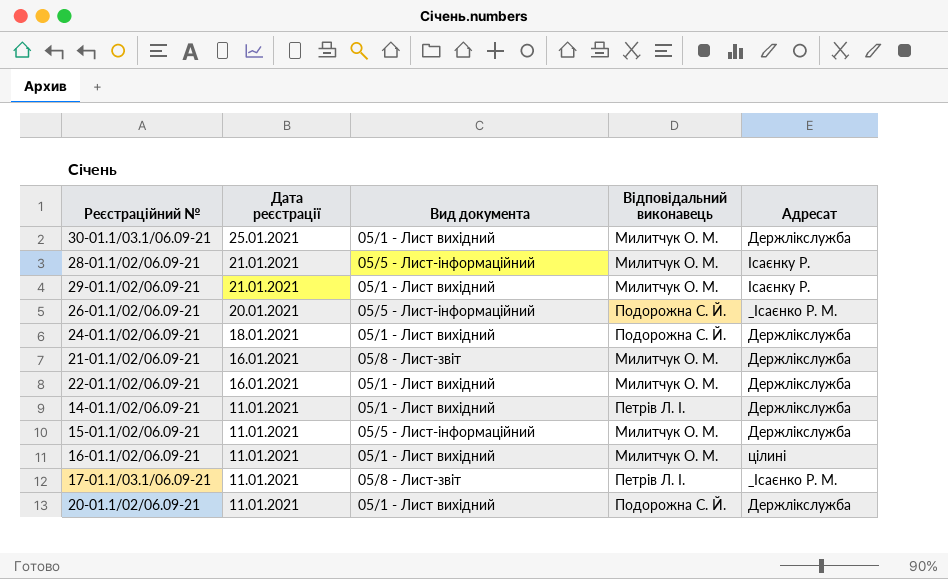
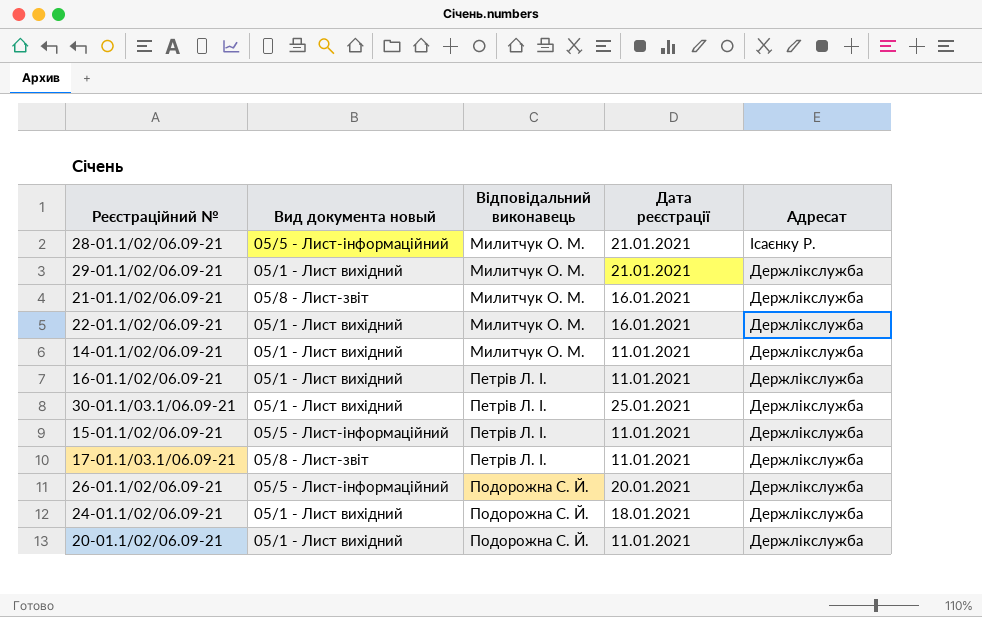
row order: Дата реєстрацiї descending -> Відповідальний виконавець ascending
column name: Вид документа -> Вид документа новый
column Дата реєстрацiї | position: 2 -> 4
29-01.1/02/06.09-21 | Адресат: Ісаєнку Р. -> Держлікслужба
14-01.1/02/06.09-21 | Відповідальний виконавець: Петрів Л. І. -> Милитчук О. М.
16-01.1/02/06.09-21 | Відповідальний виконавець: Милитчук О. М. -> Петрів Л. І.
16-01.1/02/06.09-21 | Адресат: цілині -> Держлікслужба
30-01.1/03.1/06.09-21 | Відповідальний виконавець: Милитчук О. М. -> Петрів Л. І.
15-01.1/02/06.09-21 | Відповідальний виконавець: Милитчук О. М. -> Петрів Л. І.
17-01.1/03.1/06.09-21 | Адресат: _Ісаєнко Р. М. -> Держлікслужба
26-01.1/02/06.09-21 | Адресат: _Ісаєнко Р. М. -> Держлікслужба

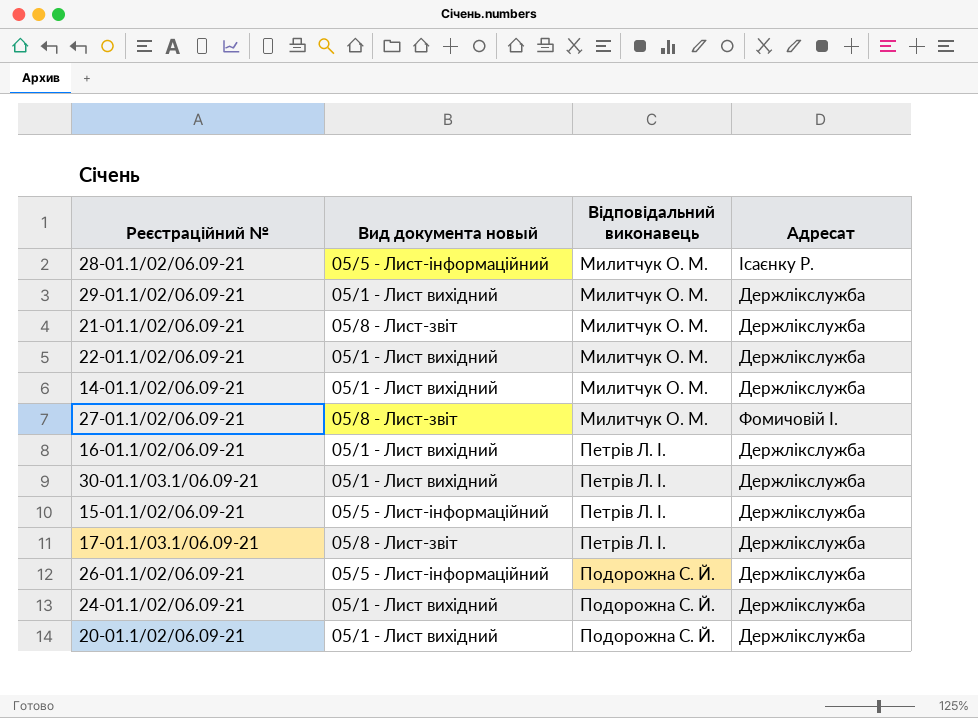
column Дата реєстрацiї | position: 4 -> none
row 27-01.1/02/06.09-21: none -> 05/8 - Лист-звіт | Милитчук О. М. | Фомичовій І.

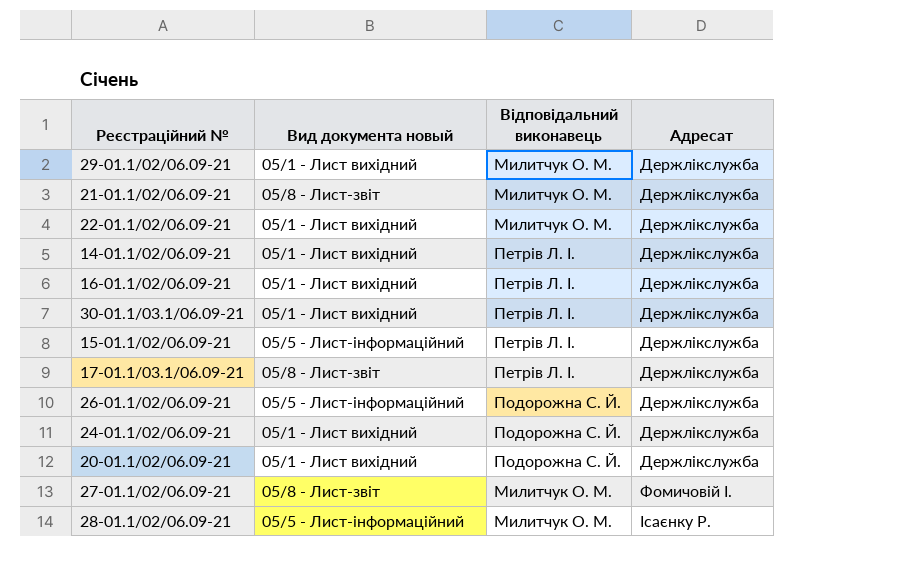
row order: Відповідальний виконавець ascending -> Адресат ascending
14-01.1/02/06.09-21 | Відповідальний виконавець: Милитчук О. М. -> Петрів Л. І.

